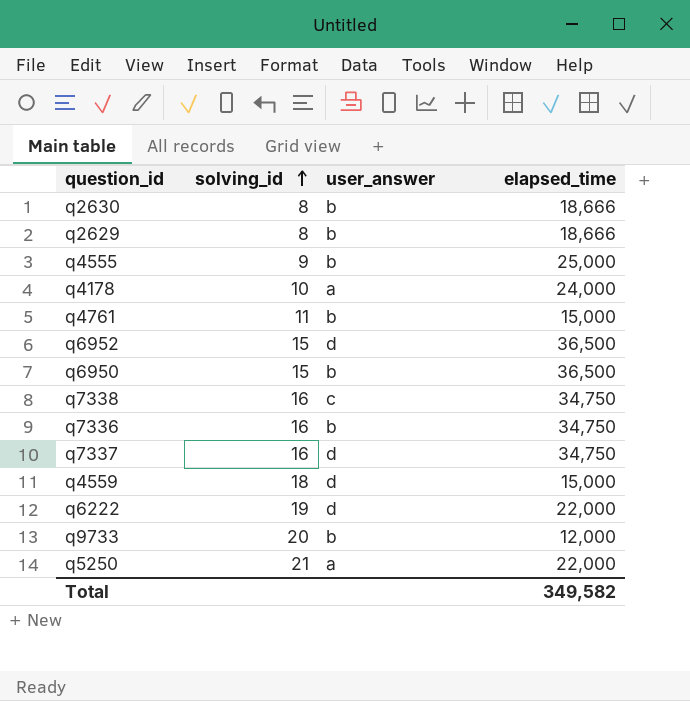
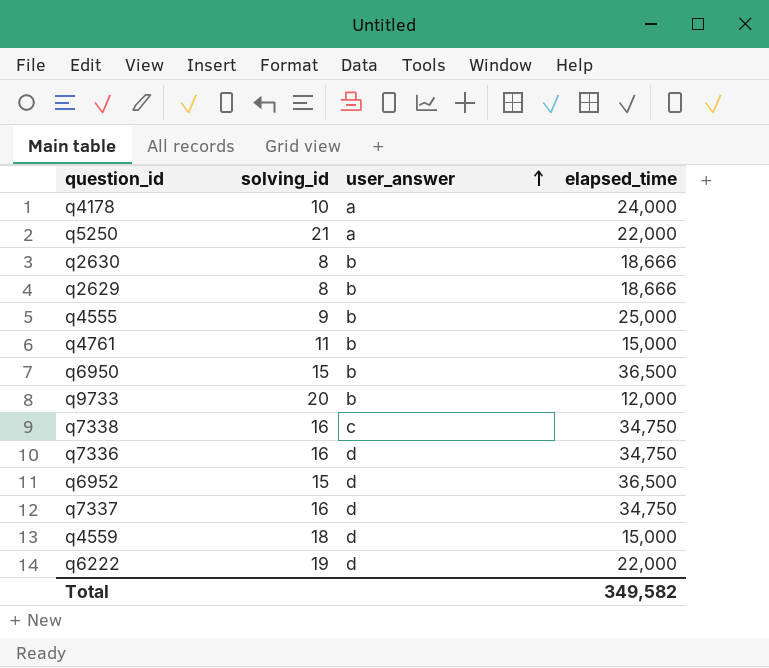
row order: solving_id ascending -> user_answer ascending
q7336 | user_answer: b -> d

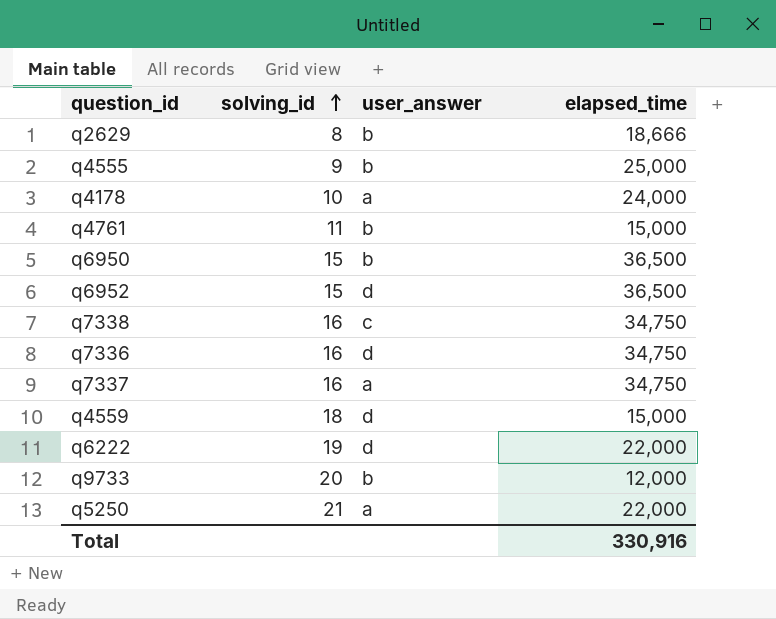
row order: user_answer ascending -> solving_id ascending
row q2630: 8 | b | 18,666 -> none
q7337 | user_answer: d -> a
Total | elapsed_time: 349,582 -> 330,916

